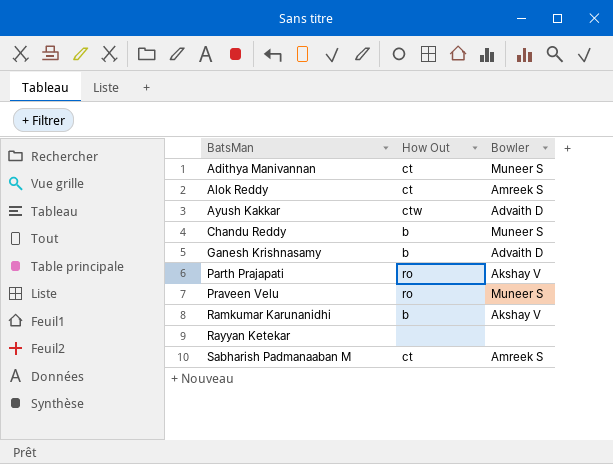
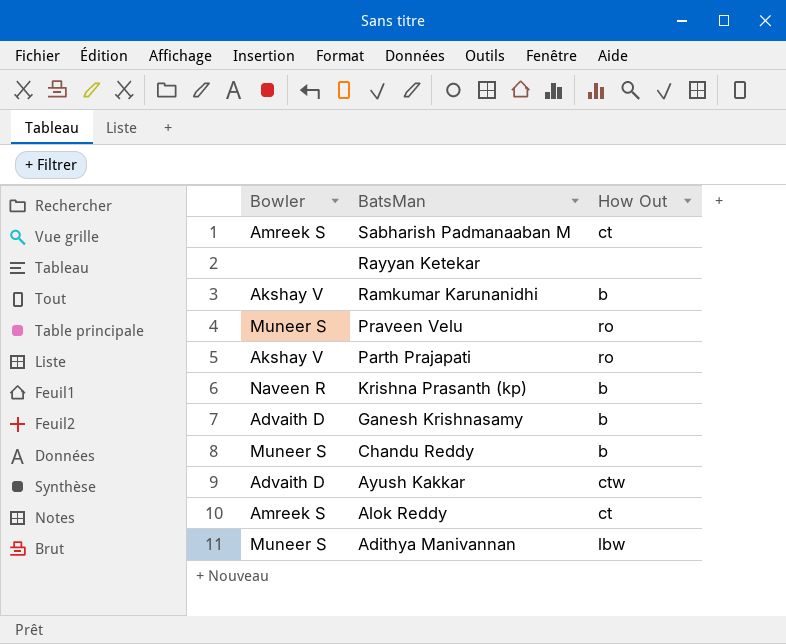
row order: BatsMan ascending -> BatsMan descending
column Bowler | position: 3 -> 1
row Krishna Prasanth (kp): none -> Naveen R | b
Adithya Manivannan | How Out: ct -> lbw

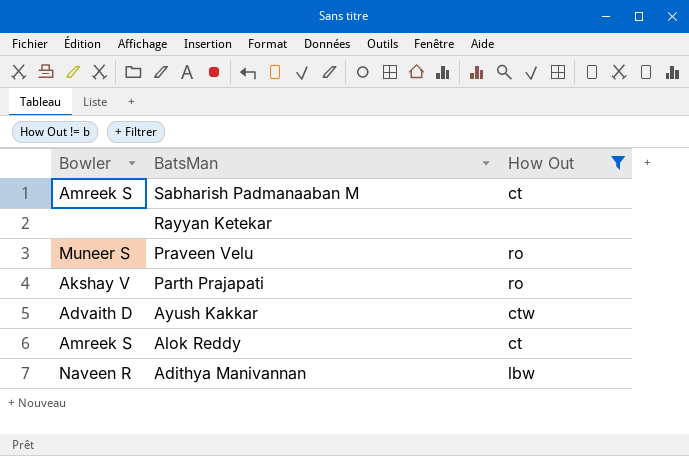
filter: none -> How Out != b
Adithya Manivannan | Bowler: Muneer S -> Naveen R

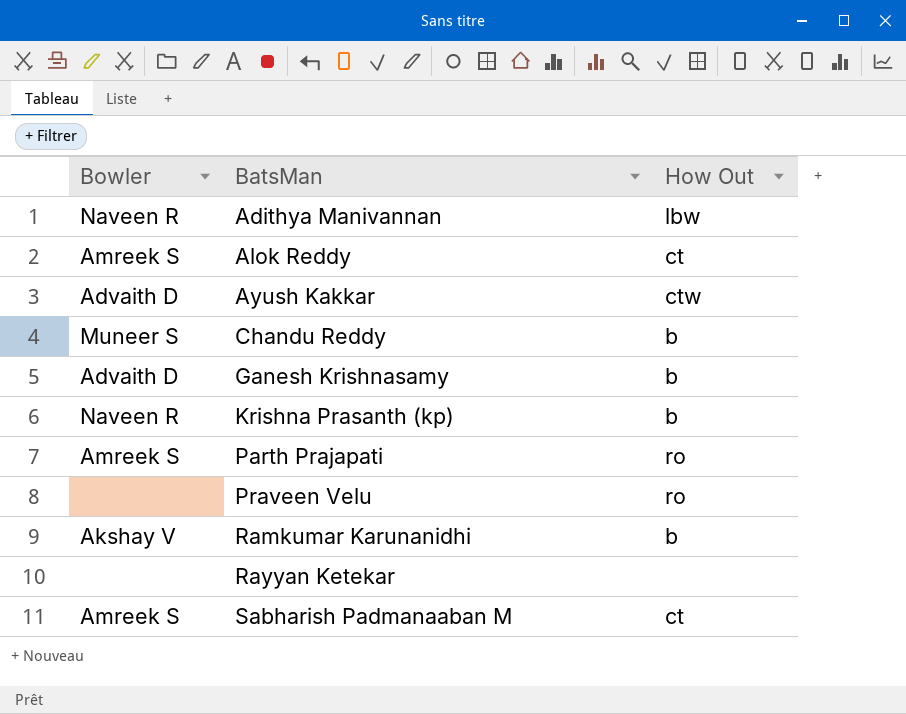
filter: How Out != b -> none
row order: BatsMan descending -> BatsMan ascending
Parth Prajapati | Bowler: Akshay V -> Amreek S
Praveen Velu | Bowler: Muneer S -> none

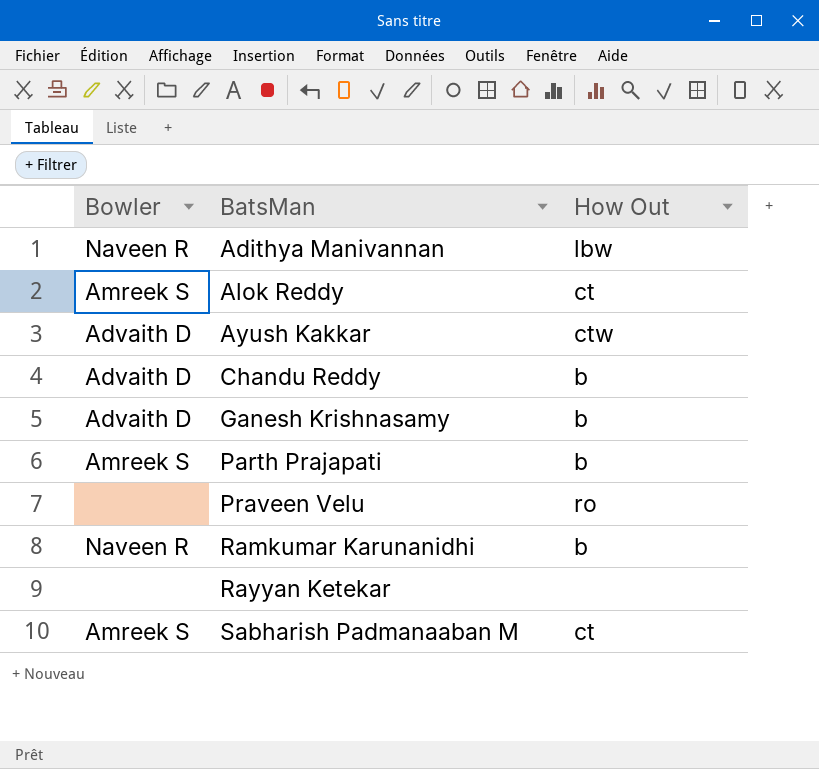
row Krishna Prasanth (kp): Naveen R | b -> none
Chandu Reddy | Bowler: Muneer S -> Advaith D
Parth Prajapati | How Out: ro -> b
Ramkumar Karunanidhi | Bowler: Akshay V -> Naveen R

